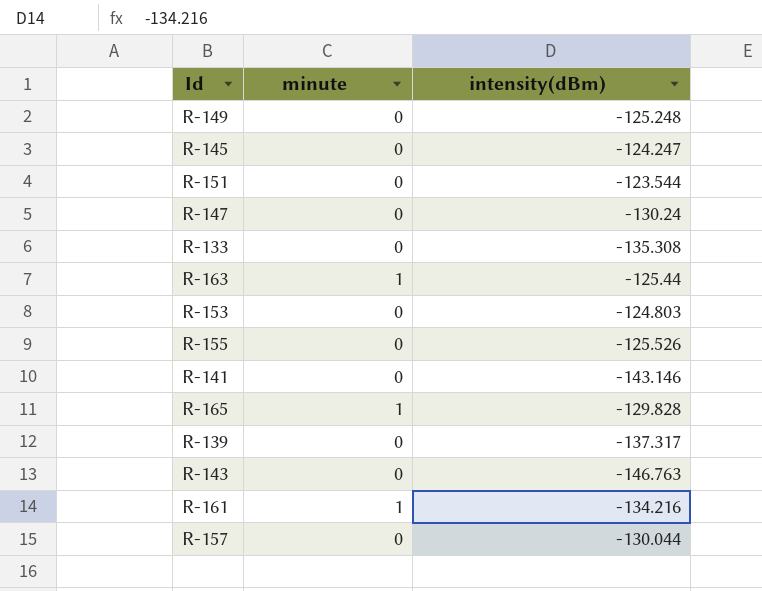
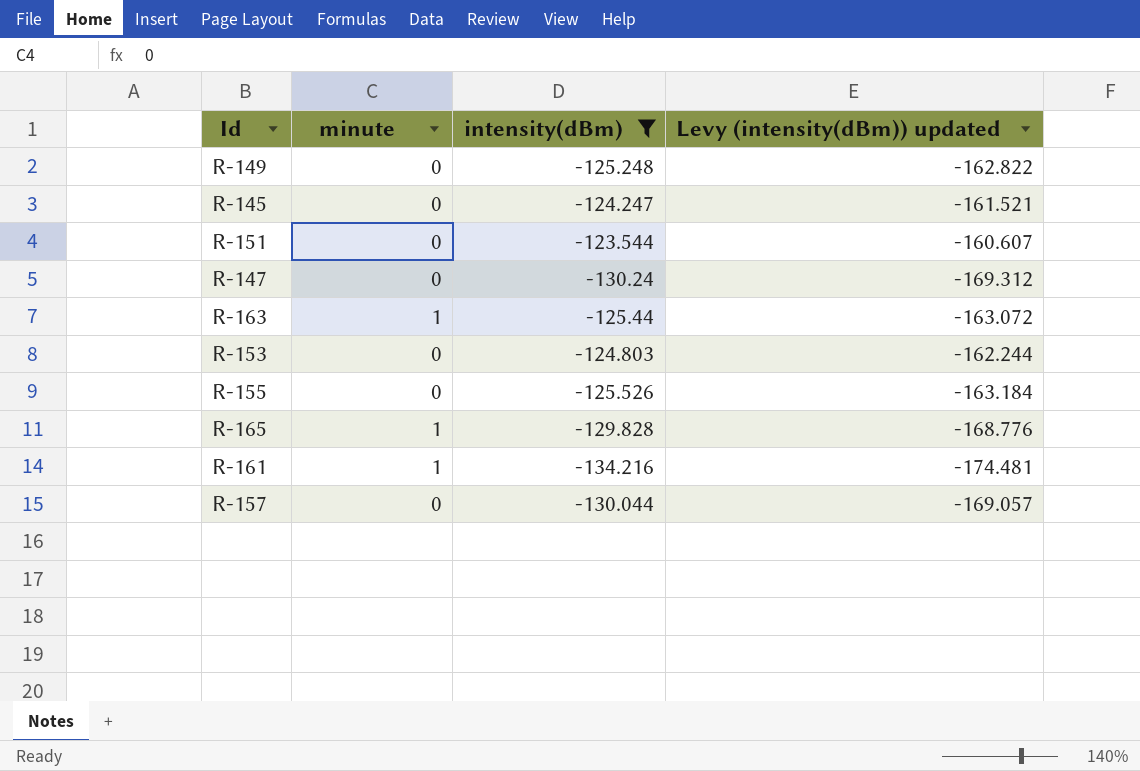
filter: none -> intensity(dBm) >= -134.216
column Levy (intensity(dBm)) updated | formula: none -> [intensity(dBm)] * 1.3

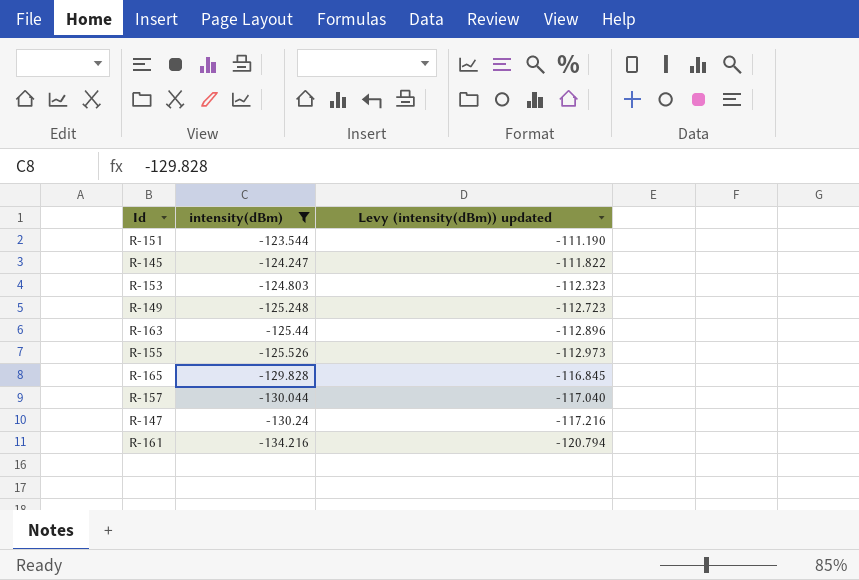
row order: none -> intensity(dBm) descending
column minute | position: 2 -> none
column Levy (intensity(dBm)) updated | formula: [intensity(dBm)] * 1.3 -> [intensity(dBm)] * 0.9

